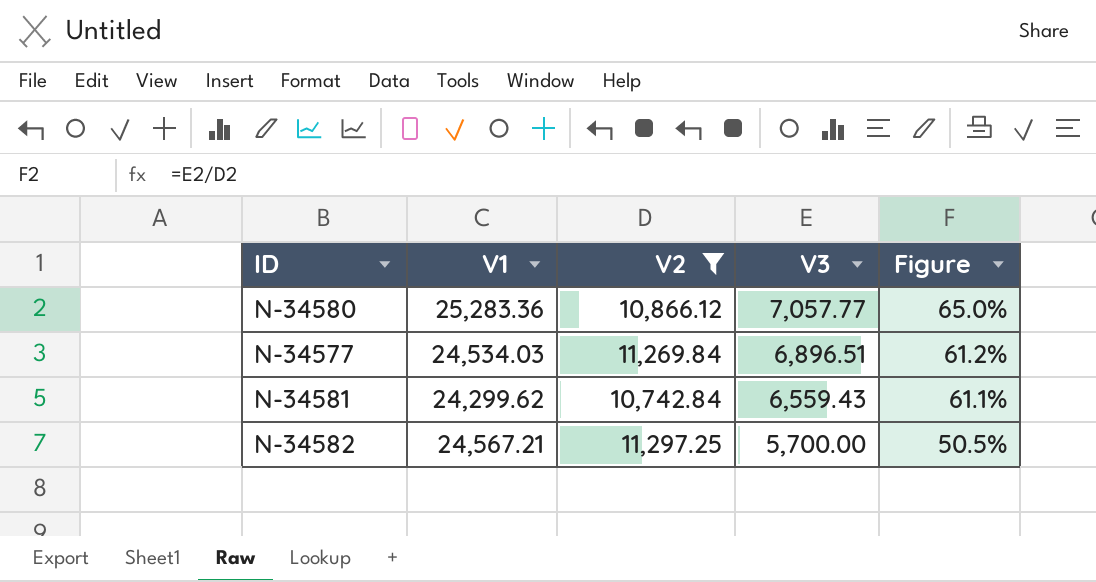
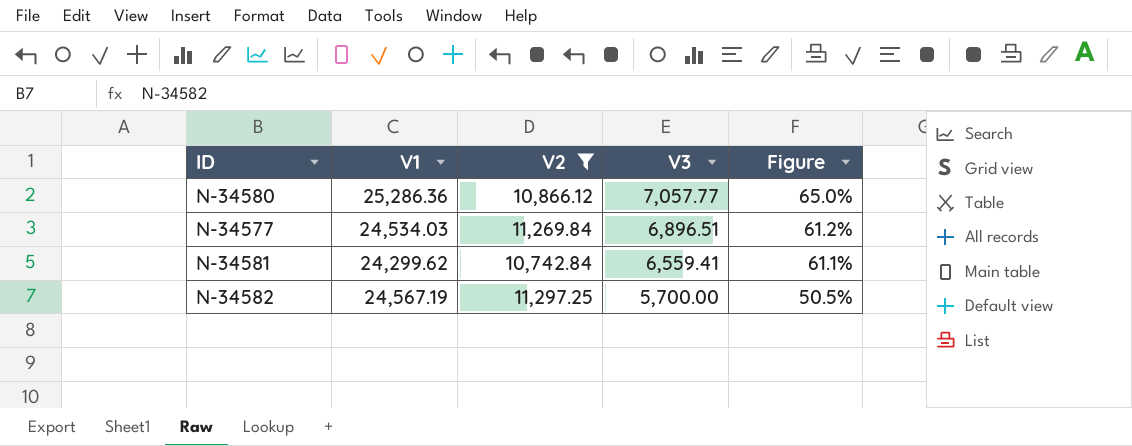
N-34580 | V1: 25,283.36 -> 25,286.36
N-34581 | V3: 6,559.43 -> 6,559.41
N-34582 | V1: 24,567.21 -> 24,567.19

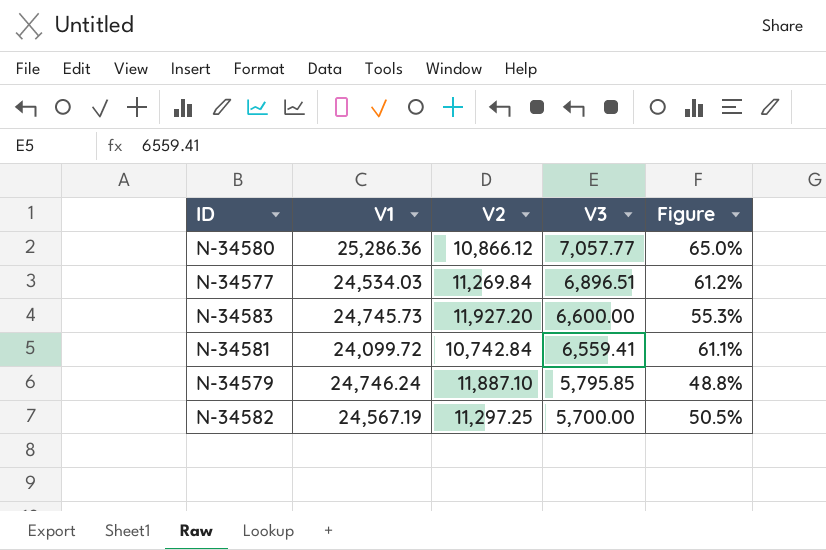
filter: V2 <= 11,297.25 -> none
N-34581 | V1: 24,299.62 -> 24,099.72

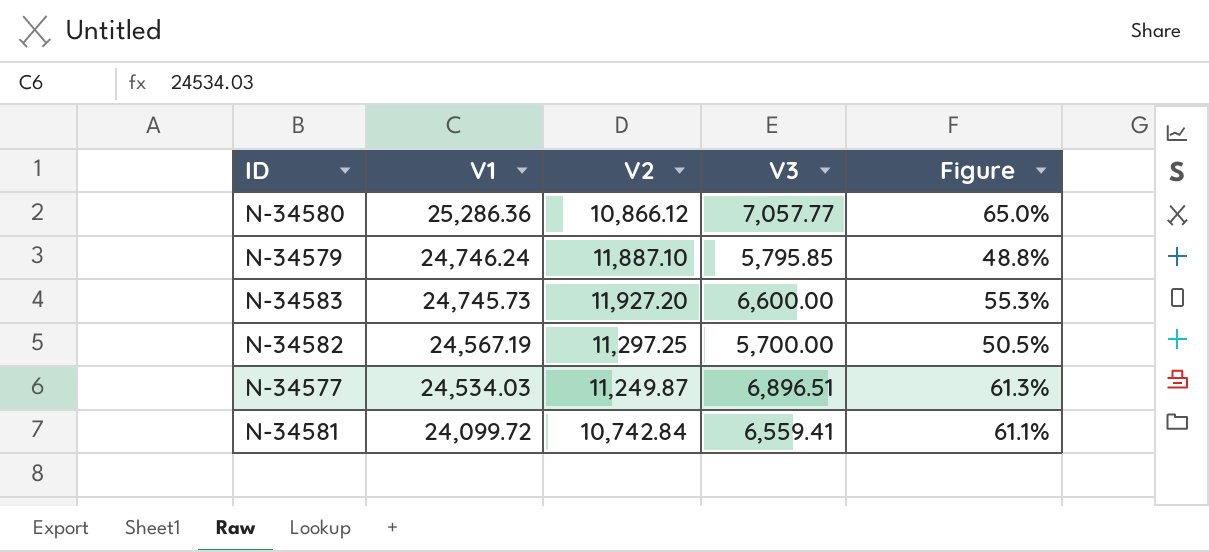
row order: V3 descending -> V1 descending
N-34577 | V2: 11,269.84 -> 11,249.87
N-34577 | Figure: 61.2% -> 61.3%

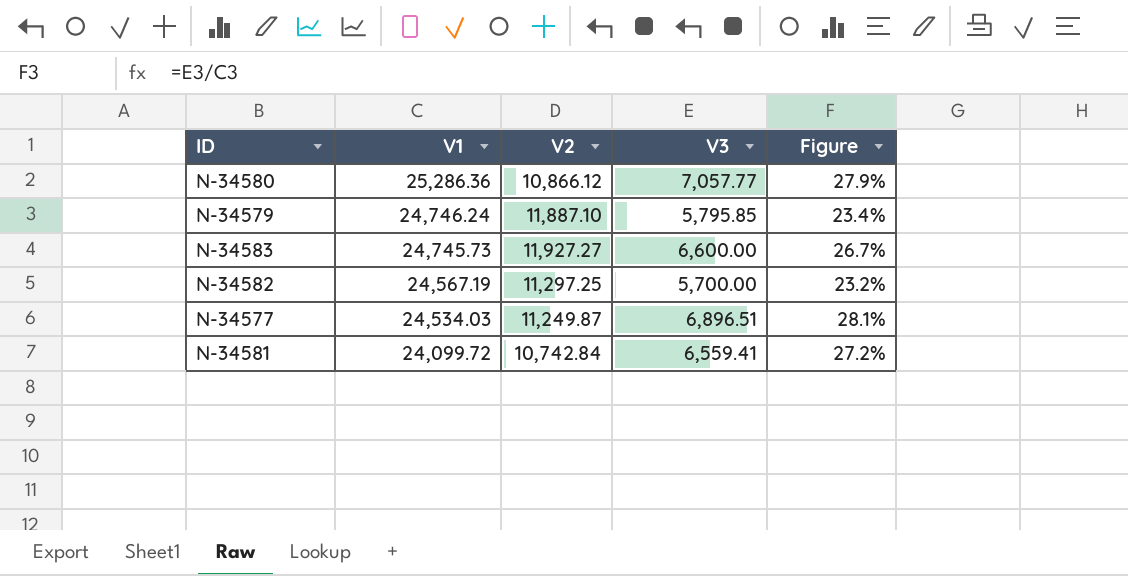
column Figure | formula: [V3] / [V2] -> [V3] / [V1]
N-34583 | V2: 11,927.20 -> 11,927.27

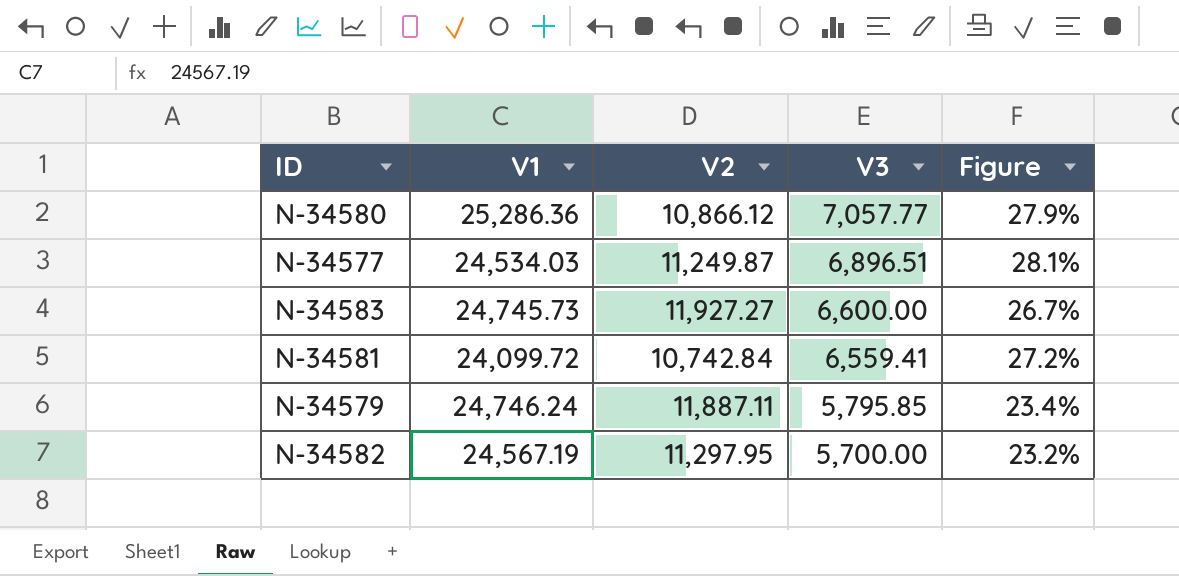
row order: V1 descending -> V3 descending
N-34579 | V2: 11,887.10 -> 11,887.11
N-34582 | V2: 11,297.25 -> 11,297.95

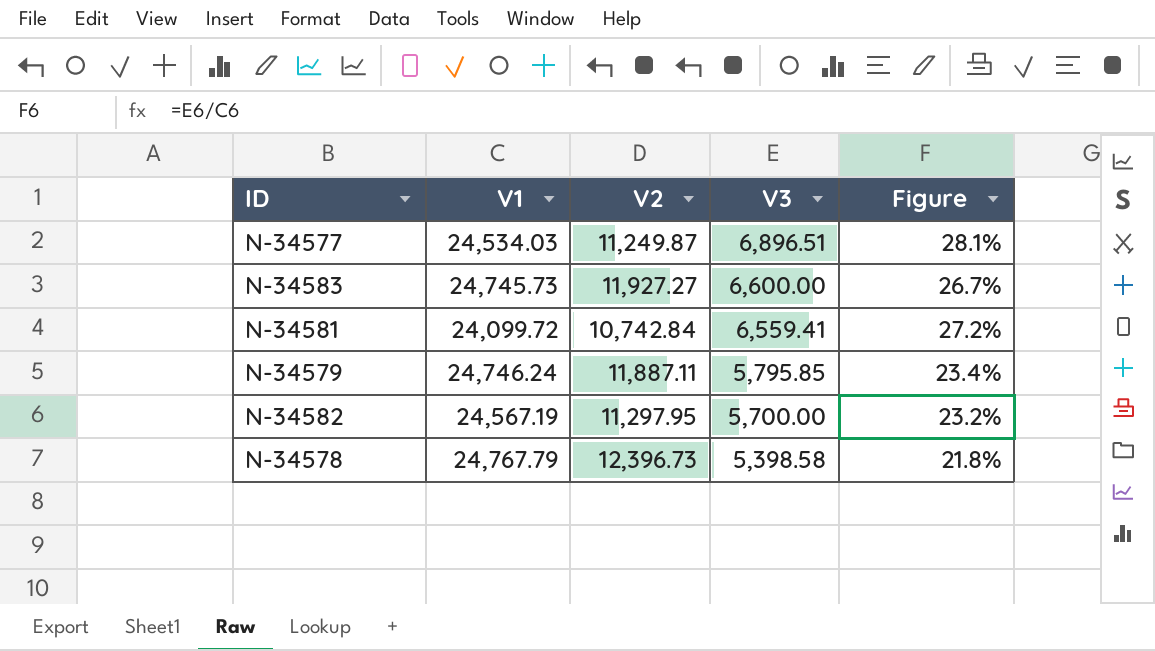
row N-34580: 25,286.36 | 10,866.12 | 7,057.77 | 27.9% -> none
row N-34578: none -> 24,767.79 | 12,396.73 | 5,398.58 | 21.8%

